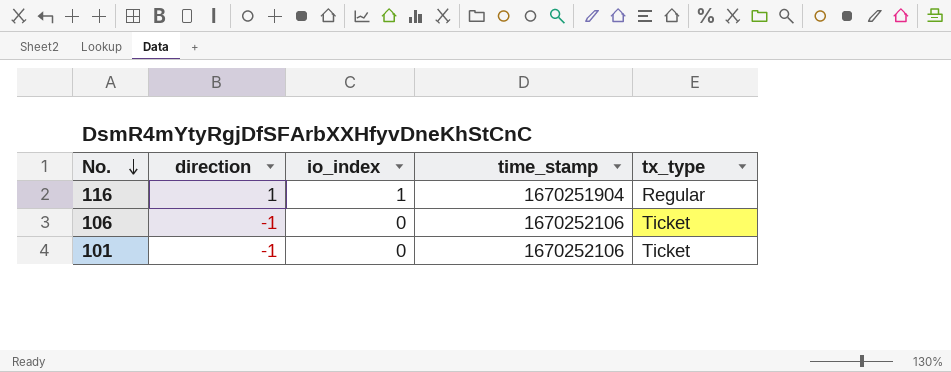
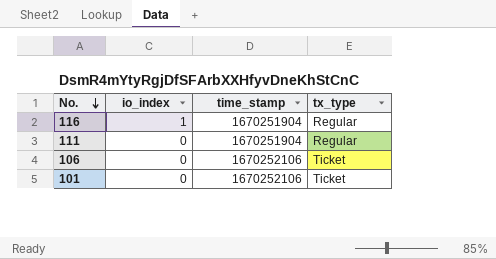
column direction | position: 2 -> none
row 111: none -> 0 | 1670251904 | Regular

